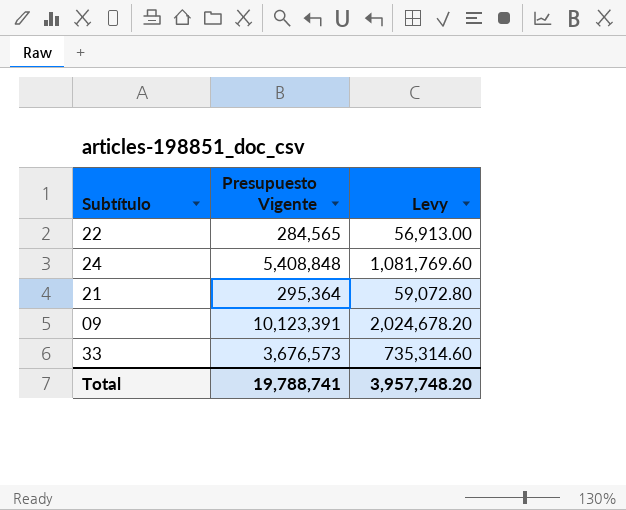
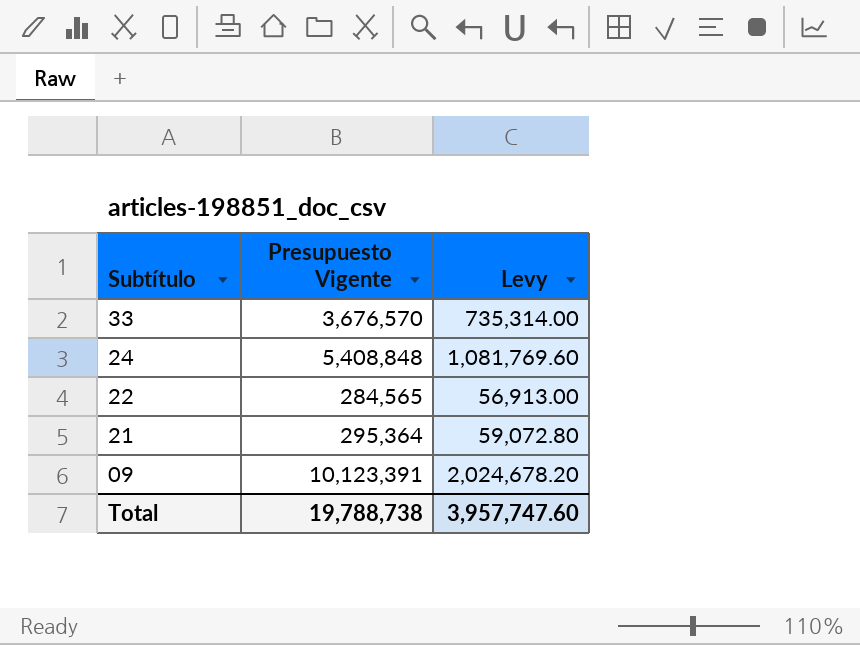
row order: none -> Subtítulo descending
33 | Presupuesto Vigente: 3,676,573 -> 3,676,570
33 | Levy: 735,314.60 -> 735,314.00
Total | Presupuesto Vigente: 19,788,741 -> 19,788,738
Total | Levy: 3,957,748.20 -> 3,957,747.60

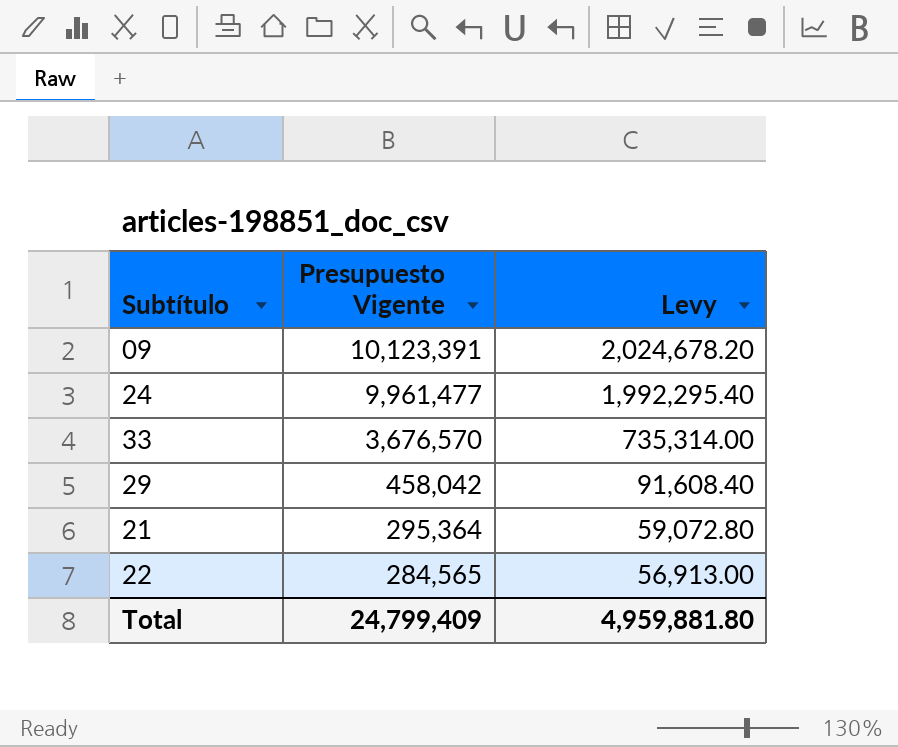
row order: Subtítulo descending -> Presupuesto Vigente descending
24 | Presupuesto Vigente: 5,408,848 -> 9,961,477
24 | Levy: 1,081,769.60 -> 1,992,295.40
row 29: none -> 458,042 | 91,608.40
Total | Presupuesto Vigente: 19,788,738 -> 24,799,409
Total | Levy: 3,957,747.60 -> 4,959,881.80

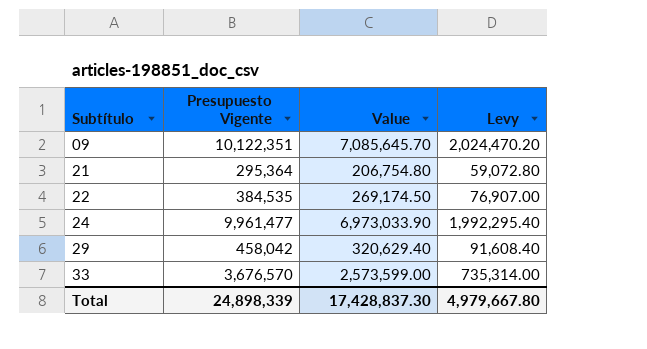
row order: Presupuesto Vigente descending -> Subtítulo ascending
column Value | formula: none -> [Presupuesto Vigente] * 0.7
09 | Presupuesto Vigente: 10,123,391 -> 10,122,351
09 | Levy: 2,024,678.20 -> 2,024,470.20
22 | Presupuesto Vigente: 284,565 -> 384,535
22 | Levy: 56,913.00 -> 76,907.00
Total | Presupuesto Vigente: 24,799,409 -> 24,898,339
Total | Levy: 4,959,881.80 -> 4,979,667.80

